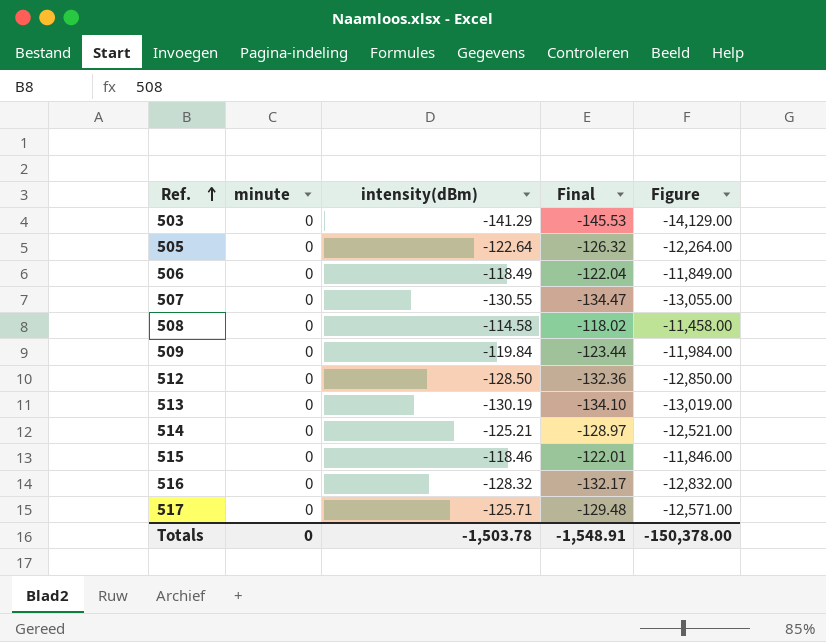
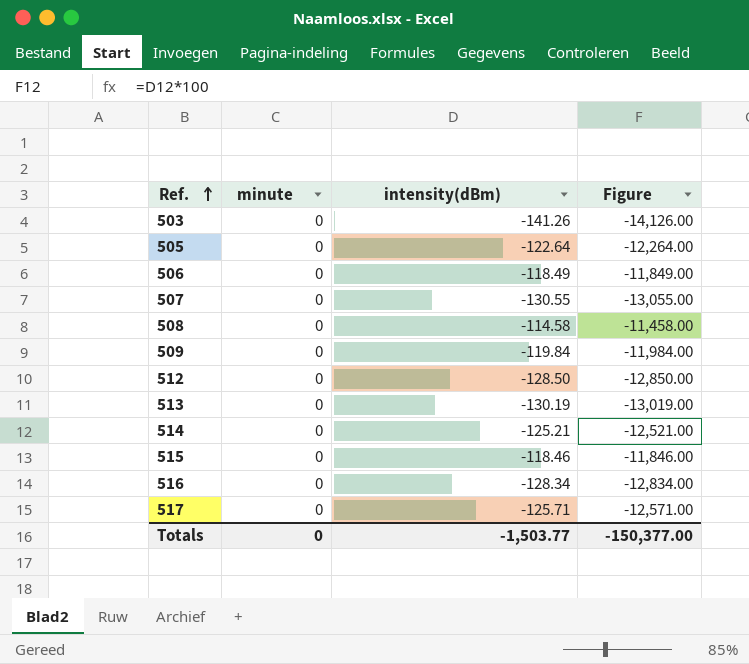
column Final | formula: [intensity(dBm)] * 1.03 -> none
503 | intensity(dBm): -141.29 -> -141.26
503 | Figure: -14,129.00 -> -14,126.00
516 | intensity(dBm): -128.32 -> -128.34
516 | Figure: -12,832.00 -> -12,834.00
Totals | intensity(dBm): -1,503.78 -> -1,503.77
Totals | Figure: -150,378.00 -> -150,377.00

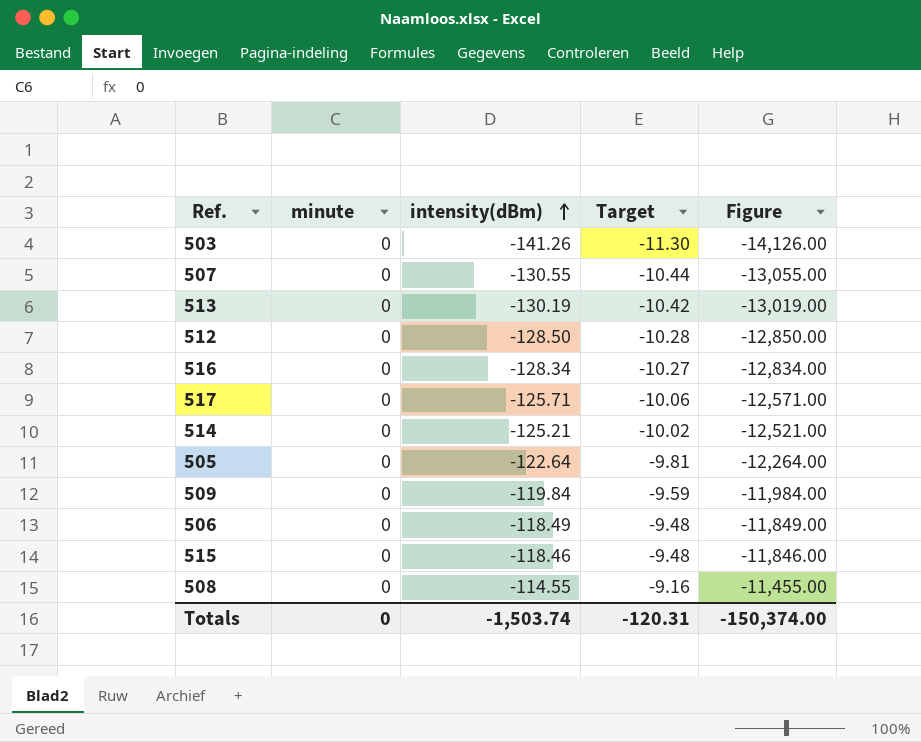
row order: Ref. ascending -> intensity(dBm) ascending
column Target | formula: none -> [intensity(dBm)] * 0.08
508 | intensity(dBm): -114.58 -> -114.55
508 | Figure: -11,458.00 -> -11,455.00
Totals | intensity(dBm): -1,503.77 -> -1,503.74
Totals | Figure: -150,377.00 -> -150,374.00

